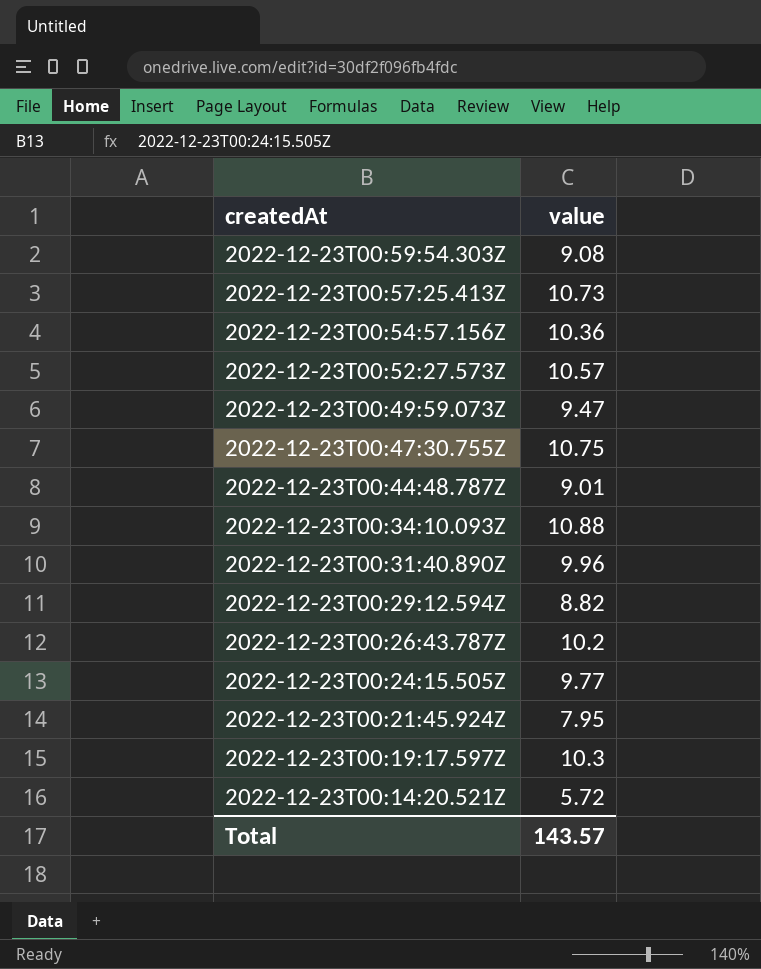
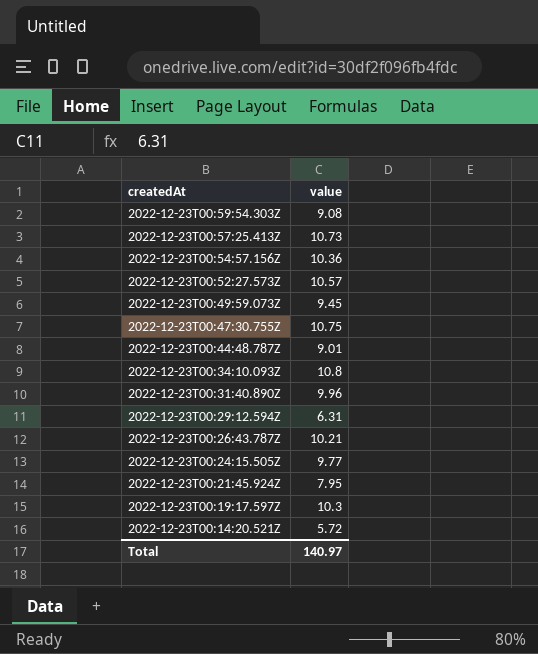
2022-12-23T00:49:59.073Z | value: 9.47 -> 9.45
2022-12-23T00:34:10.093Z | value: 10.88 -> 10.8
2022-12-23T00:29:12.594Z | value: 8.82 -> 6.31
2022-12-23T00:26:43.787Z | value: 10.2 -> 10.21
Total | value: 143.57 -> 140.97

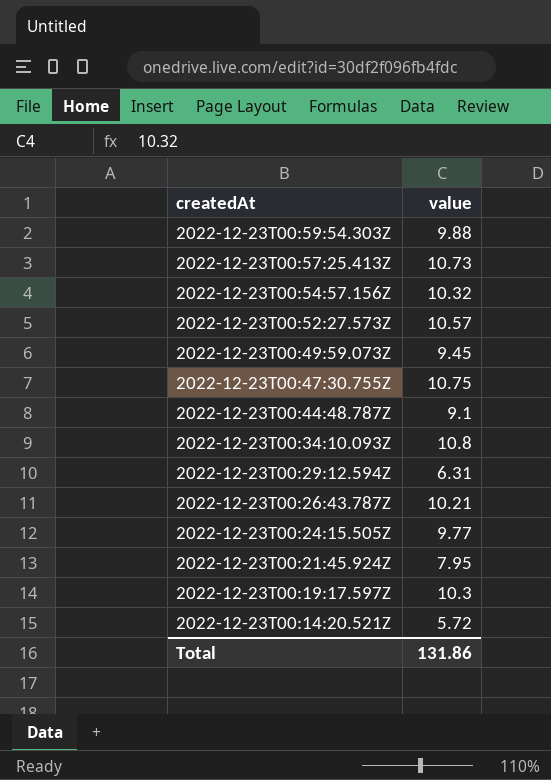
row 2022-12-23T00:31:40.890Z: 9.96 -> none
2022-12-23T00:59:54.303Z | value: 9.08 -> 9.88
2022-12-23T00:54:57.156Z | value: 10.36 -> 10.32
2022-12-23T00:44:48.787Z | value: 9.01 -> 9.1
Total | value: 140.97 -> 131.86

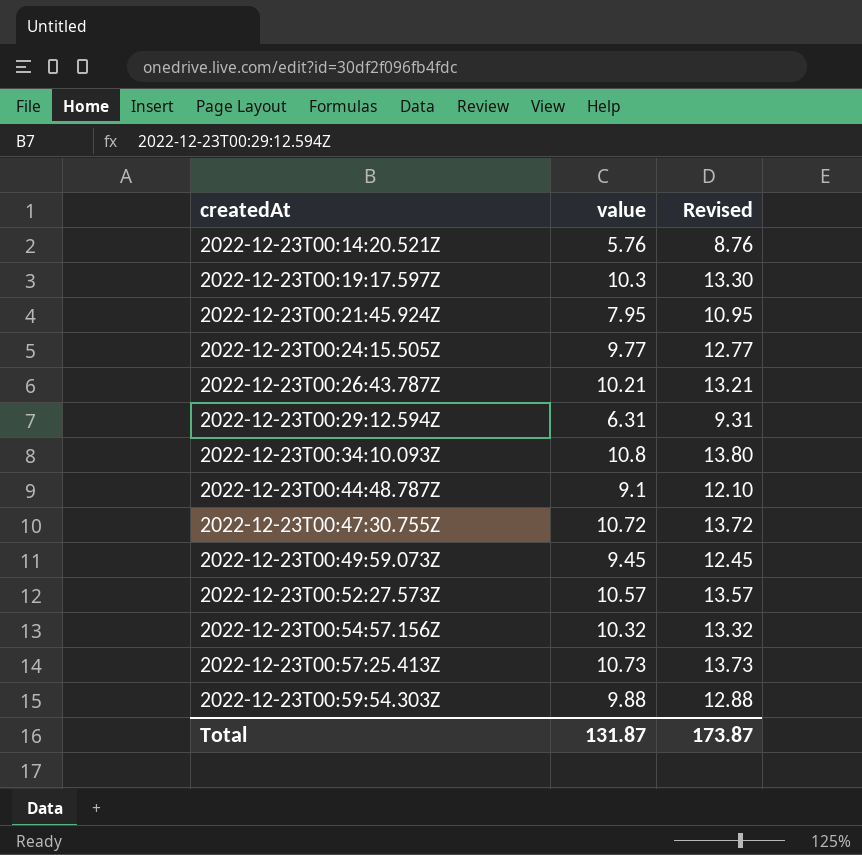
row order: createdAt descending -> createdAt ascending
column Revised | formula: none -> [value] + 3
2022-12-23T00:14:20.521Z | value: 5.72 -> 5.76
2022-12-23T00:47:30.755Z | value: 10.75 -> 10.72
Total | value: 131.86 -> 131.87

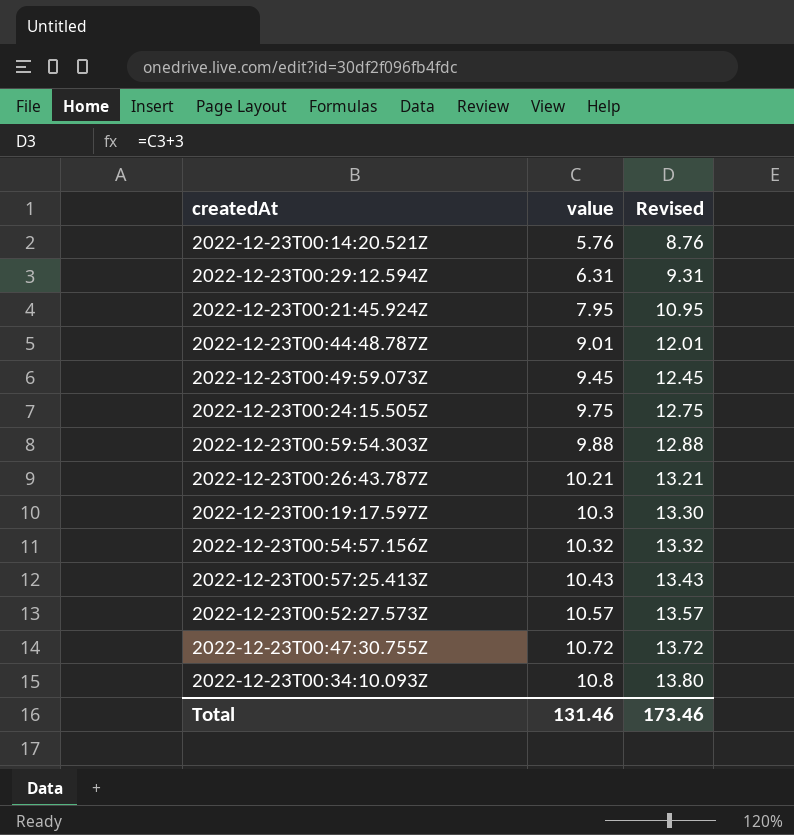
row order: createdAt ascending -> value ascending
2022-12-23T00:44:48.787Z | value: 9.1 -> 9.01
2022-12-23T00:44:48.787Z | Revised: 12.10 -> 12.01
2022-12-23T00:24:15.505Z | value: 9.77 -> 9.75
2022-12-23T00:24:15.505Z | Revised: 12.77 -> 12.75
2022-12-23T00:57:25.413Z | value: 10.73 -> 10.43
2022-12-23T00:57:25.413Z | Revised: 13.73 -> 13.43
Total | value: 131.87 -> 131.46
Total | Revised: 173.87 -> 173.46

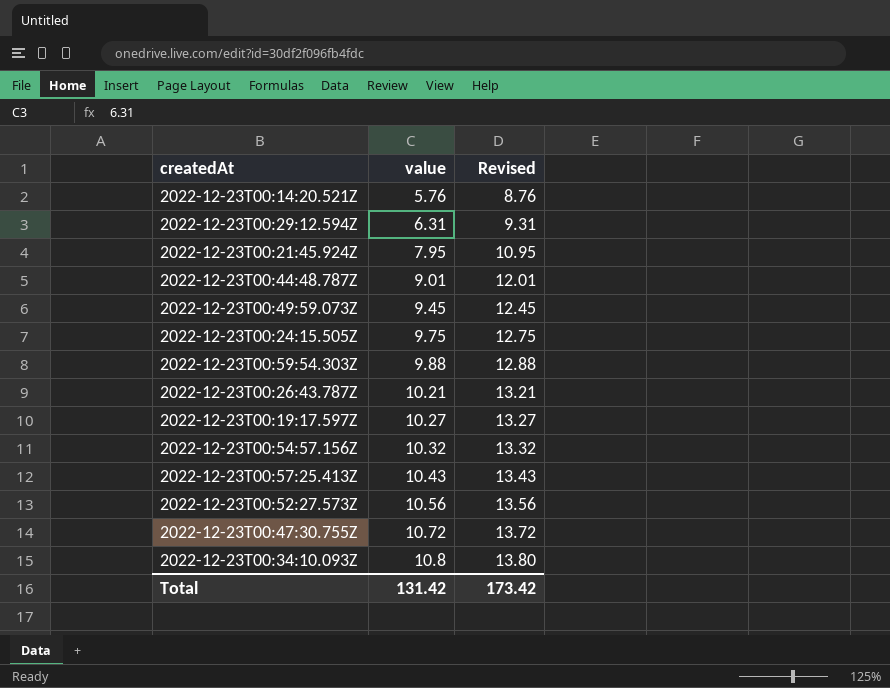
2022-12-23T00:19:17.597Z | value: 10.3 -> 10.27
2022-12-23T00:19:17.597Z | Revised: 13.30 -> 13.27
2022-12-23T00:52:27.573Z | value: 10.57 -> 10.56
2022-12-23T00:52:27.573Z | Revised: 13.57 -> 13.56
Total | value: 131.46 -> 131.42
Total | Revised: 173.46 -> 173.42

